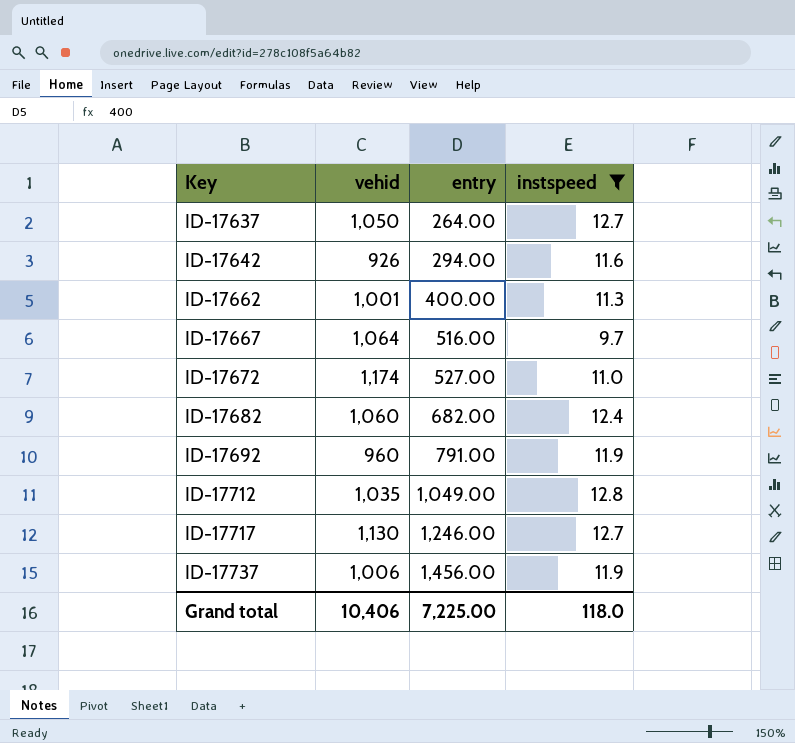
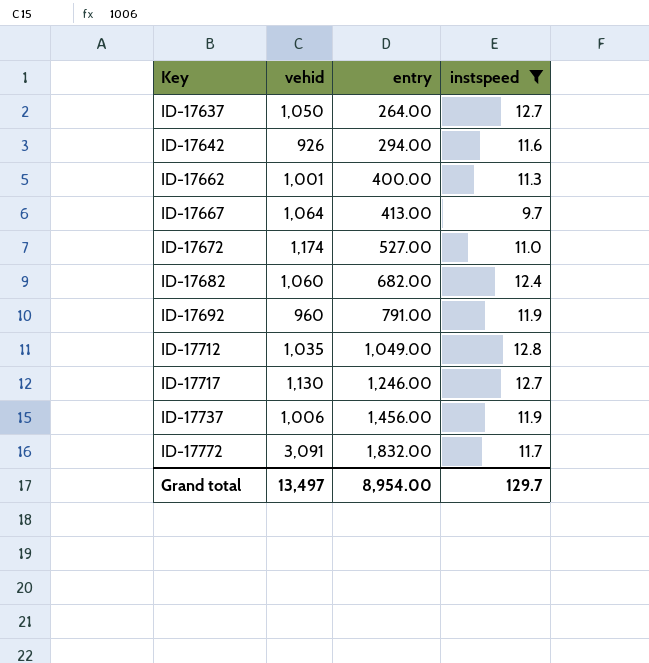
ID-17667 | entry: 516.00 -> 413.00
row ID-17772: none -> 3,091 | 1,832.00 | 11.7
Grand total | vehid: 10,406 -> 13,497
Grand total | entry: 7,225.00 -> 8,954.00
Grand total | instspeed: 118.0 -> 129.7

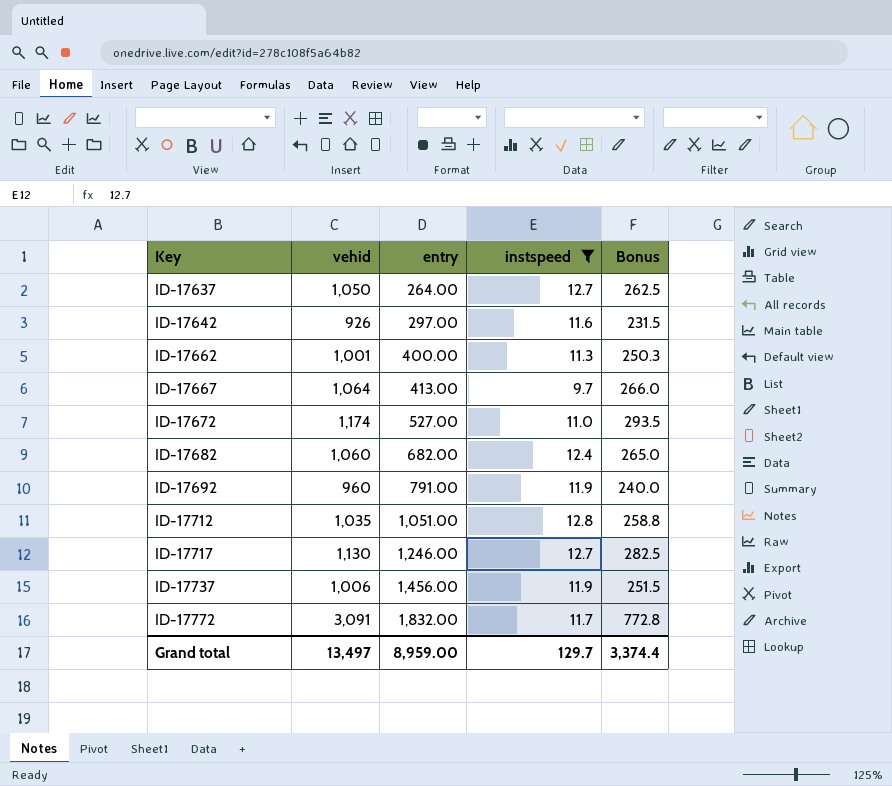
column Bonus | formula: none -> [vehid] * 0.25
ID-17642 | entry: 294.00 -> 297.00
ID-17712 | entry: 1,049.00 -> 1,051.00
Grand total | entry: 8,954.00 -> 8,959.00

